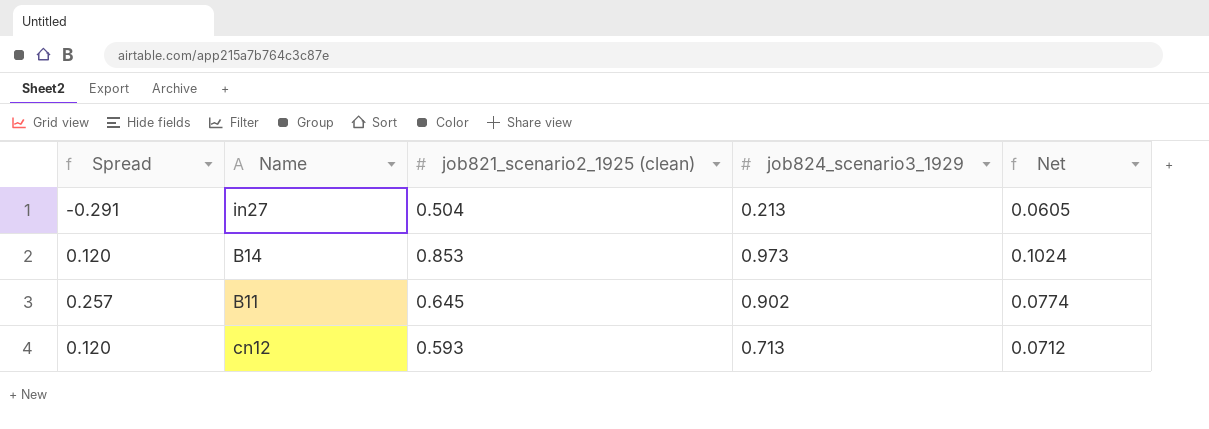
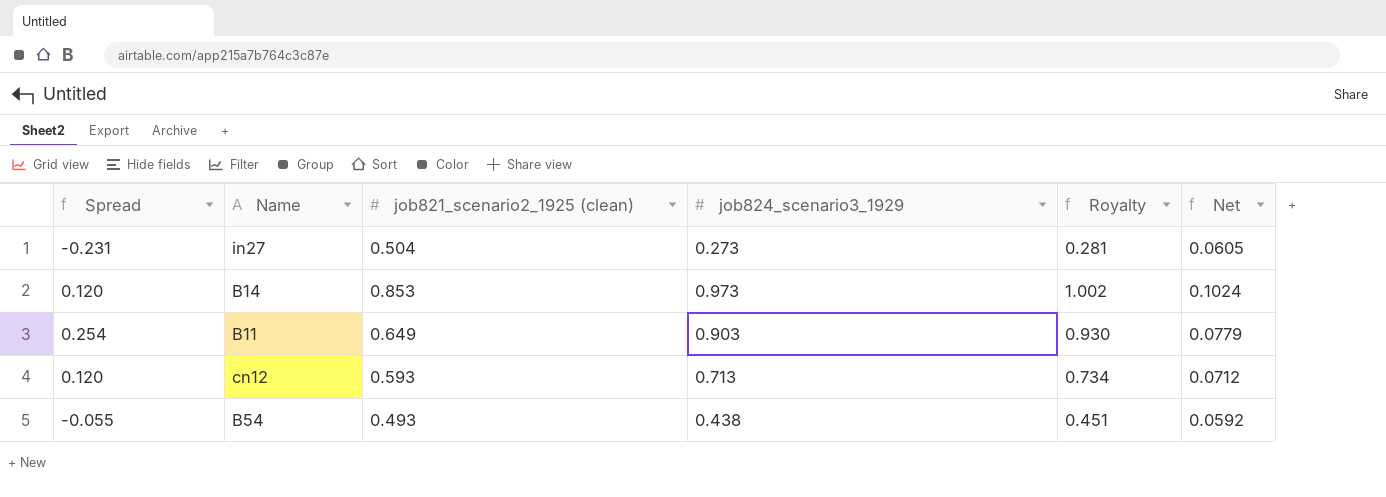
column Royalty | formula: none -> [job824_scenario3_1929] * 1.03
in27 | Spread: -0.291 -> -0.231
in27 | job824_scenario3_1929: 0.213 -> 0.273
B11 | Spread: 0.257 -> 0.254
B11 | job821_scenario2_1925 (clean): 0.645 -> 0.649
B11 | job824_scenario3_1929: 0.902 -> 0.903
B11 | Net: 0.0774 -> 0.0779
row B54: none -> -0.055 | 0.493 | 0.438 | 0.451 | 0.0592

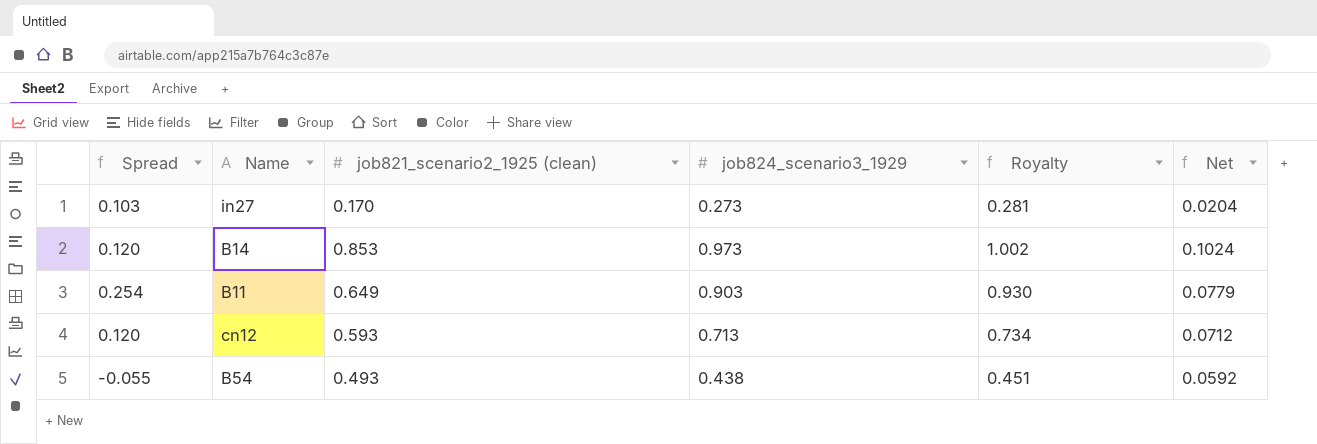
in27 | Spread: -0.231 -> 0.103
in27 | job821_scenario2_1925 (clean): 0.504 -> 0.170
in27 | Net: 0.0605 -> 0.0204

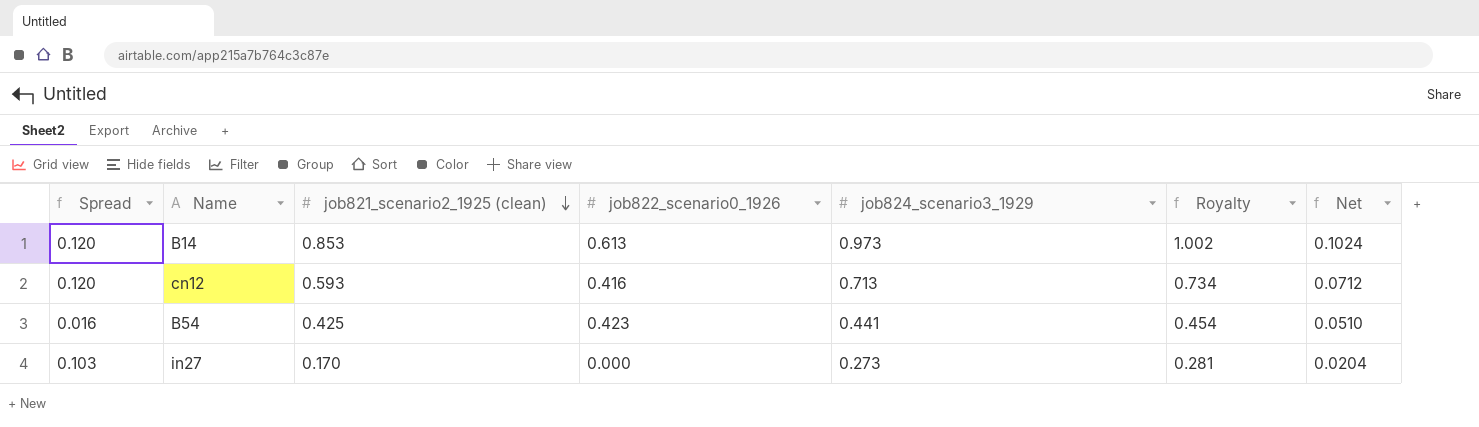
row order: none -> job821_scenario2_1925 (clean) descending
column job822_scenario0_1926 | position: none -> 4
row B11: 0.254 | 0.649 | 0.903 | 0.930 | 0.0779 -> none
B54 | Spread: -0.055 -> 0.016
B54 | job821_scenario2_1925 (clean): 0.493 -> 0.425
B54 | job824_scenario3_1929: 0.438 -> 0.441
B54 | Royalty: 0.451 -> 0.454
B54 | Net: 0.0592 -> 0.0510

